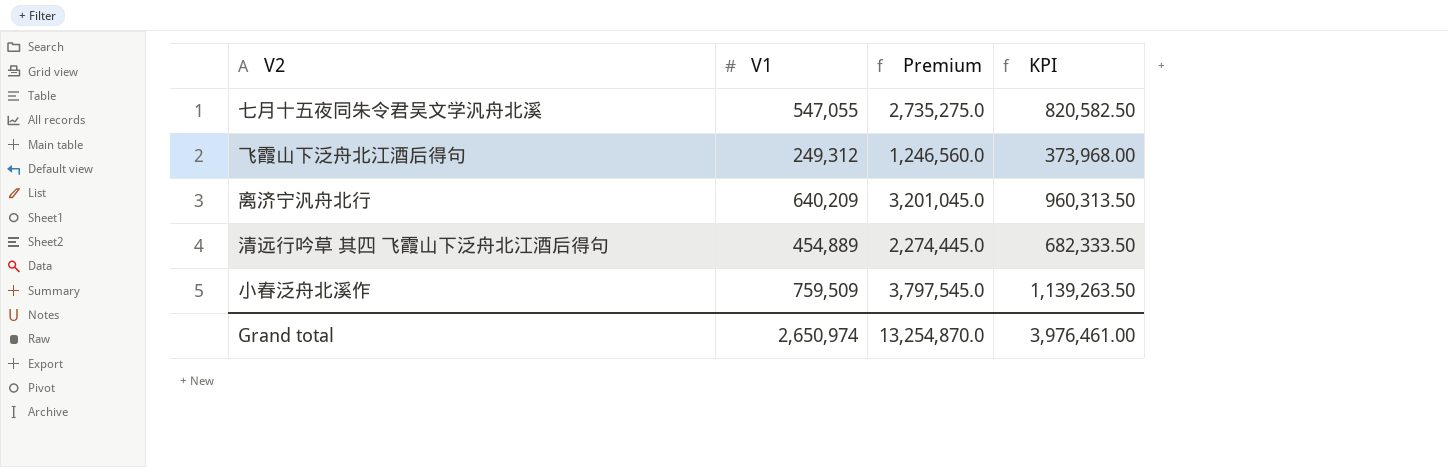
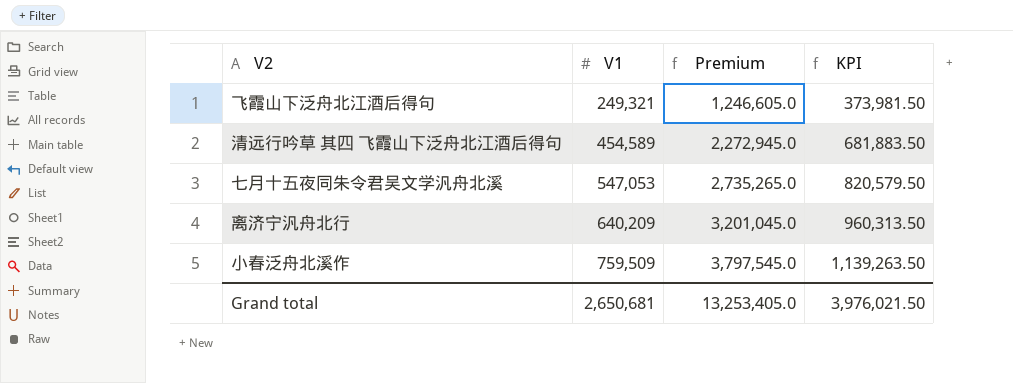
row order: none -> V1 ascending
飞霞山下泛舟北江酒后得句 | V1: 249,312 -> 249,321
飞霞山下泛舟北江酒后得句 | Premium: 1,246,560.0 -> 1,246,605.0
飞霞山下泛舟北江酒后得句 | KPI: 373,968.00 -> 373,981.50
清远行吟草 其四 飞霞山下泛舟北江酒后得句 | V1: 454,889 -> 454,589
清远行吟草 其四 飞霞山下泛舟北江酒后得句 | Premium: 2,274,445.0 -> 2,272,945.0
清远行吟草 其四 飞霞山下泛舟北江酒后得句 | KPI: 682,333.50 -> 681,883.50
七月十五夜同朱令君吴文学汎舟北溪 | V1: 547,055 -> 547,053
七月十五夜同朱令君吴文学汎舟北溪 | Premium: 2,735,275.0 -> 2,735,265.0
七月十五夜同朱令君吴文学汎舟北溪 | KPI: 820,582.50 -> 820,579.50
Grand total | V1: 2,650,974 -> 2,650,681
Grand total | Premium: 13,254,870.0 -> 13,253,405.0
Grand total | KPI: 3,976,461.00 -> 3,976,021.50

